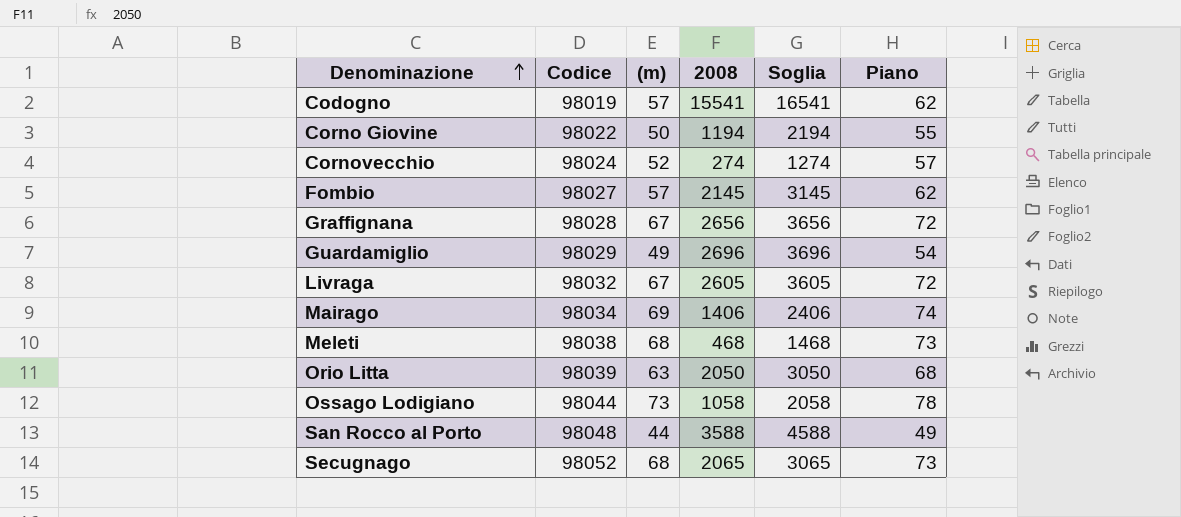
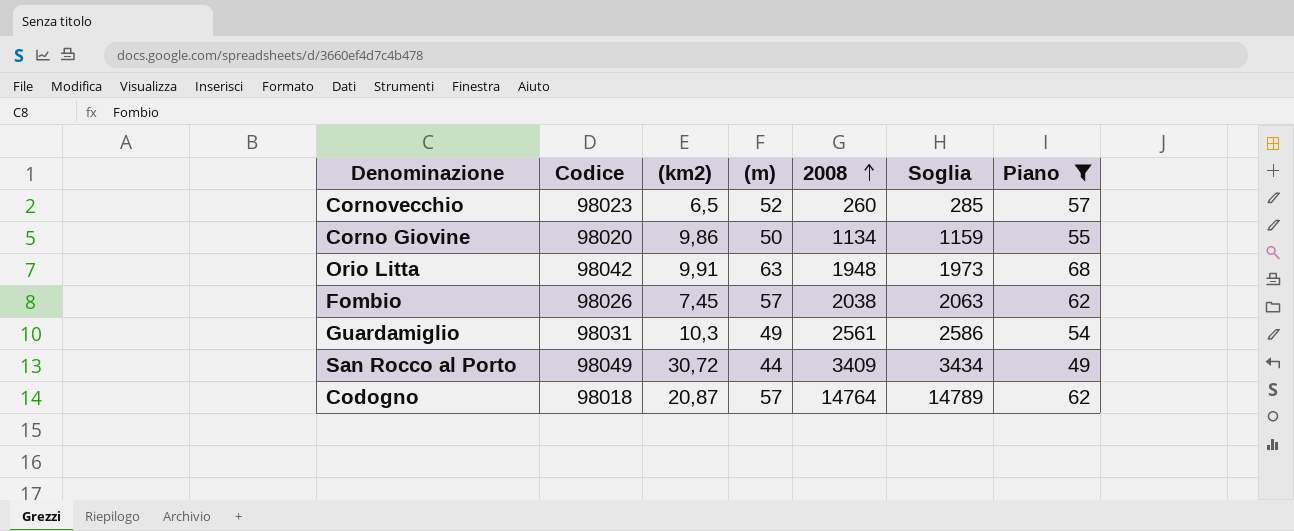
filter: none -> Piano <= 68
row order: Denominazione ascending -> 2008 ascending
column (km2) | position: none -> 3
column Soglia | formula: [2008] + 1000 -> [2008] + 25
Cornovecchio | Codice: 98024 -> 98023
Cornovecchio | 2008: 274 -> 260
Corno Giovine | Codice: 98022 -> 98020
Corno Giovine | 2008: 1194 -> 1134
Orio Litta | Codice: 98039 -> 98042
Orio Litta | 2008: 2050 -> 1948
Fombio | Codice: 98027 -> 98026
Fombio | 2008: 2145 -> 2038
Guardamiglio | Codice: 98029 -> 98031
Guardamiglio | 2008: 2696 -> 2561
San Rocco al Porto | Codice: 98048 -> 98049
San Rocco al Porto | 2008: 3588 -> 3409
Codogno | Codice: 98019 -> 98018
Codogno | 2008: 15541 -> 14764

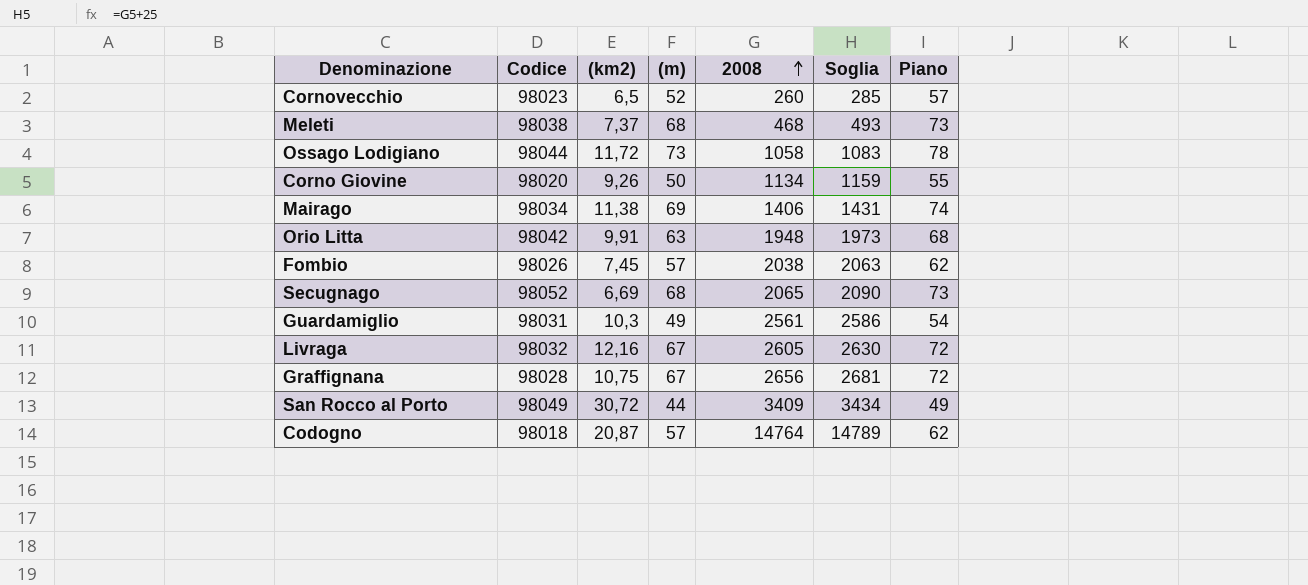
filter: Piano <= 68 -> none
Corno Giovine | (km2): 9,86 -> 9,26

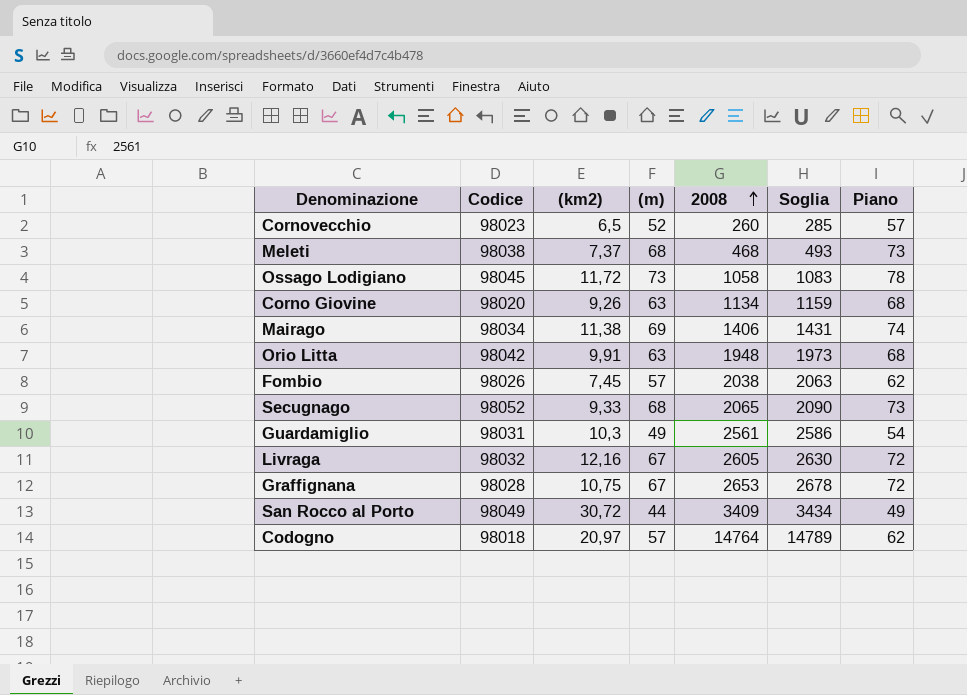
Ossago Lodigiano | Codice: 98044 -> 98045
Corno Giovine | (m): 50 -> 63
Corno Giovine | Piano: 55 -> 68
Secugnago | (km2): 6,69 -> 9,33
Graffignana | 2008: 2656 -> 2653
Graffignana | Soglia: 2681 -> 2678
Codogno | (km2): 20,87 -> 20,97

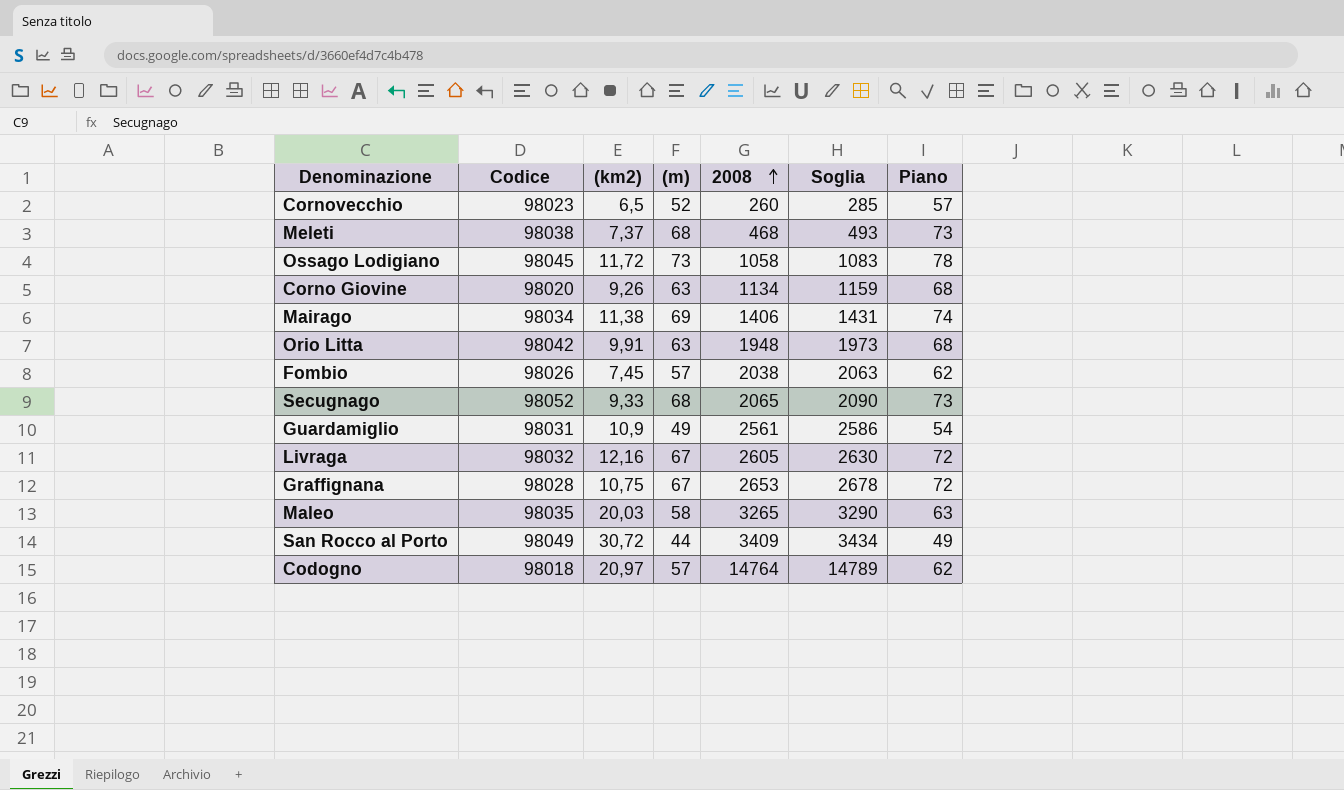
Guardamiglio | (km2): 10,3 -> 10,9
row Maleo: none -> 98035 | 20,03 | 58 | 3265 | 3290 | 63

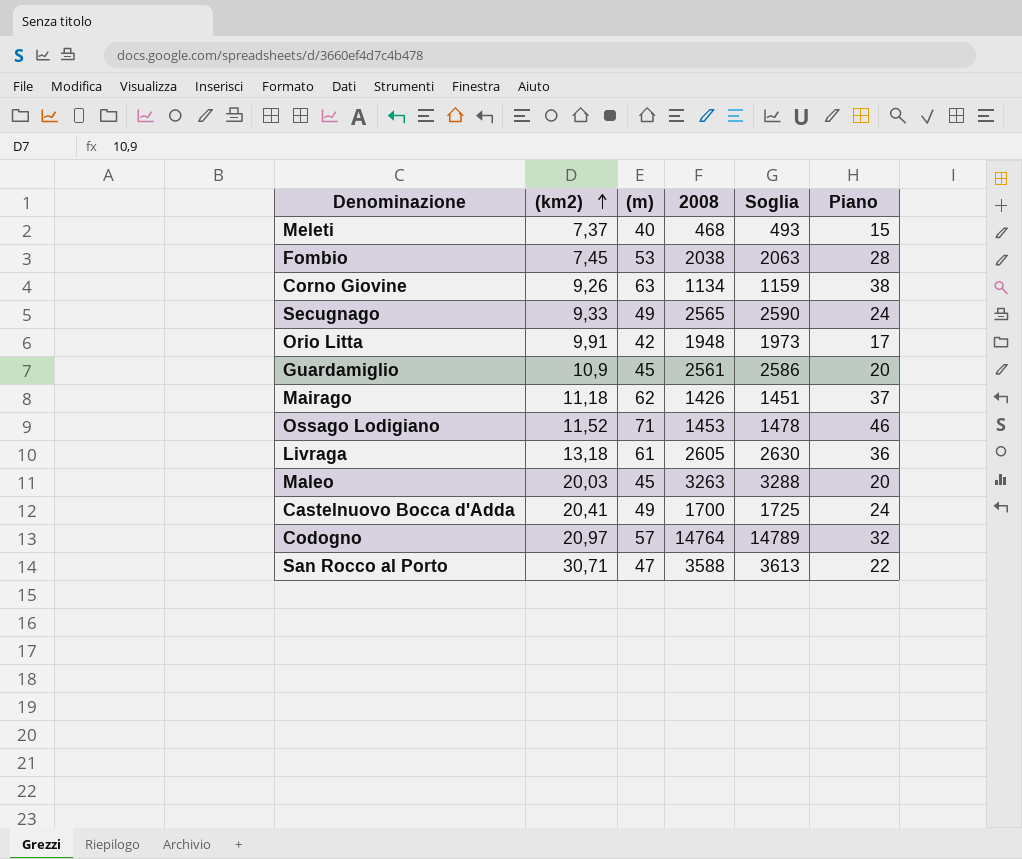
row order: 2008 ascending -> (km2) ascending
column Codice | position: 2 -> none
column Piano | formula: [(m)] + 5 -> [(m)] - 25
row Cornovecchio: 98023 | 6,5 | 52 | 260 | 285 | 57 -> none
row Graffignana: 98028 | 10,75 | 67 | 2653 | 2678 | 72 -> none
Meleti | (m): 68 -> 40
Fombio | (m): 57 -> 53
Secugnago | (m): 68 -> 49
Secugnago | 2008: 2065 -> 2565
Secugnago | Soglia: 2090 -> 2590
Orio Litta | (m): 63 -> 42
Guardamiglio | (m): 49 -> 45
Mairago | (km2): 11,38 -> 11,18
Mairago | (m): 69 -> 62
Mairago | 2008: 1406 -> 1426
Mairago | Soglia: 1431 -> 1451
Ossago Lodigiano | (km2): 11,72 -> 11,52
Ossago Lodigiano | (m): 73 -> 71
Ossago Lodigiano | 2008: 1058 -> 1453
Ossago Lodigiano | Soglia: 1083 -> 1478
Livraga | (km2): 12,16 -> 13,18
Livraga | (m): 67 -> 61
Maleo | (m): 58 -> 45
Maleo | 2008: 3265 -> 3263
Maleo | Soglia: 3290 -> 3288
row Castelnuovo Bocca d'Adda: none -> 20,41 | 49 | 1700 | 1725 | 24
San Rocco al Porto | (km2): 30,72 -> 30,71
San Rocco al Porto | (m): 44 -> 47
San Rocco al Porto | 2008: 3409 -> 3588
San Rocco al Porto | Soglia: 3434 -> 3613

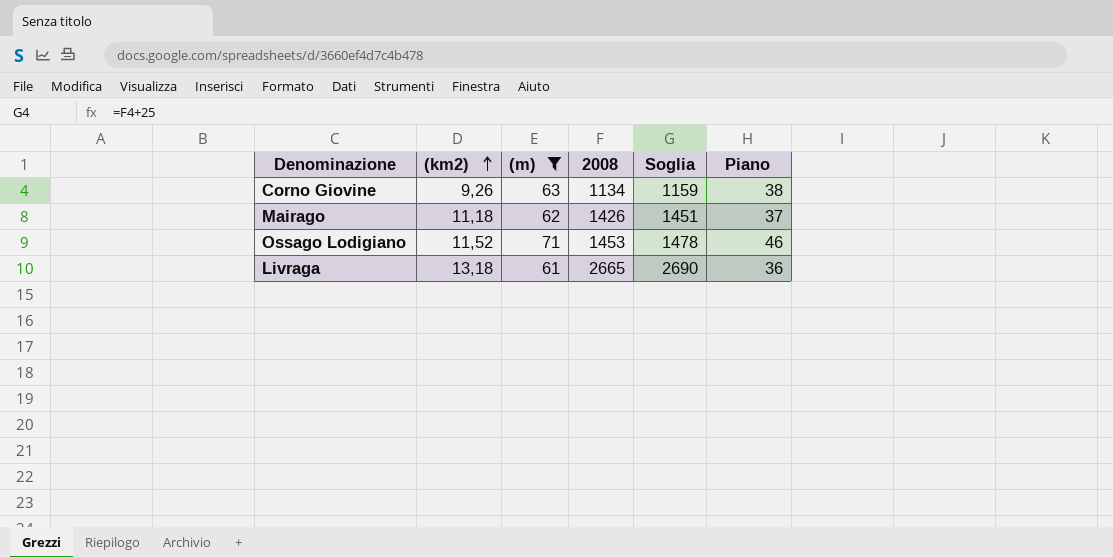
filter: none -> (m) >= 61
Livraga | 2008: 2605 -> 2665
Livraga | Soglia: 2630 -> 2690

